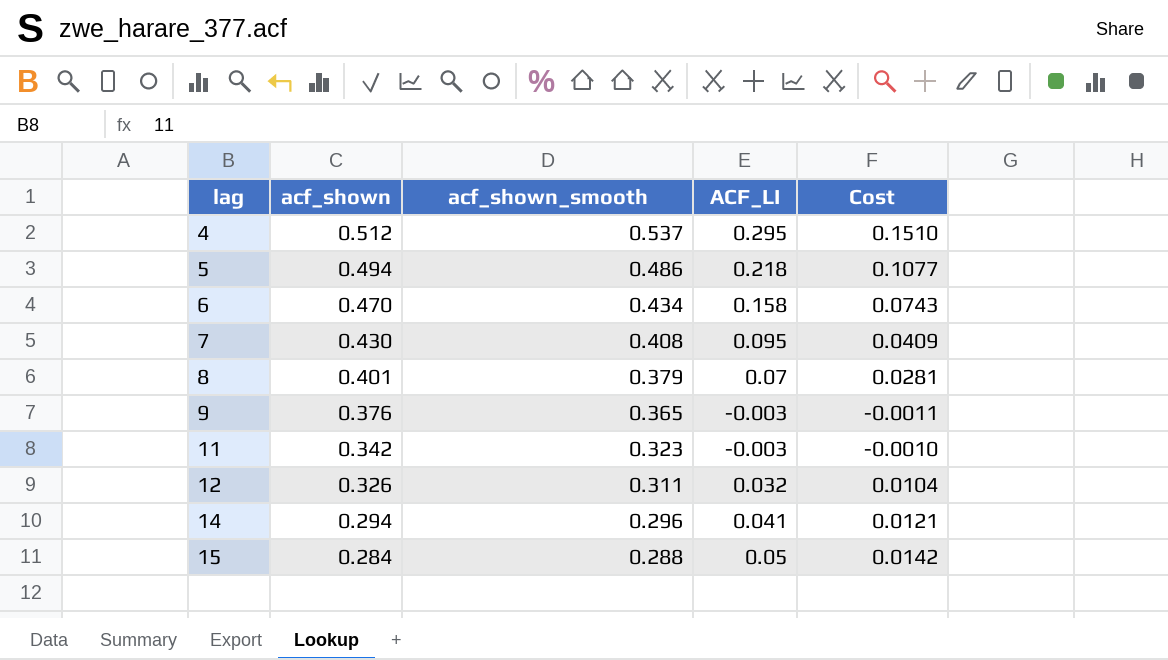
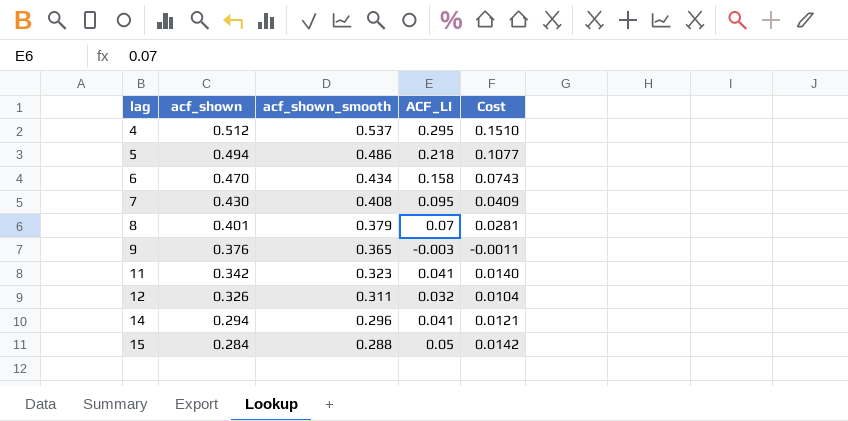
11 | ACF_LI: -0.003 -> 0.041
11 | Cost: -0.0010 -> 0.0140

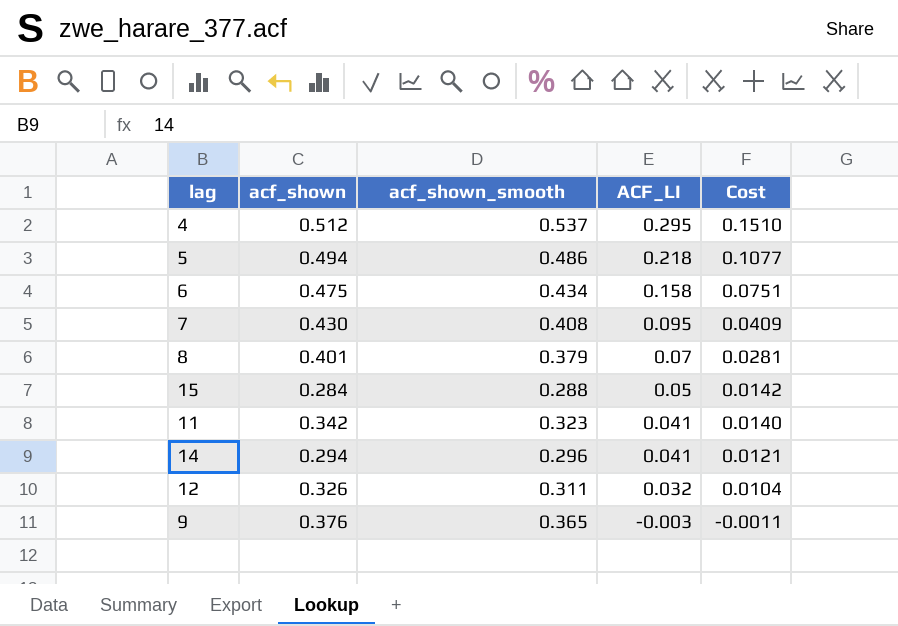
row order: lag ascending -> ACF_LI descending
6 | acf_shown: 0.470 -> 0.475
6 | Cost: 0.0743 -> 0.0751

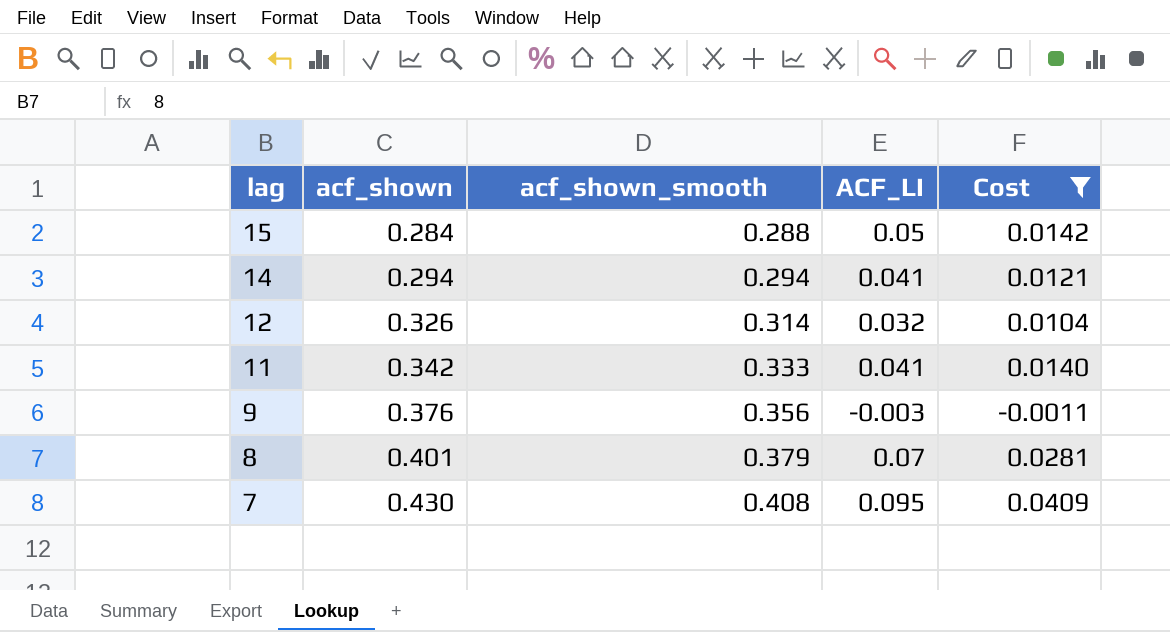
filter: none -> Cost <= 0.0409
row order: ACF_LI descending -> lag descending
14 | acf_shown_smooth: 0.296 -> 0.294
12 | acf_shown_smooth: 0.311 -> 0.314
11 | acf_shown_smooth: 0.323 -> 0.333
9 | acf_shown_smooth: 0.365 -> 0.356

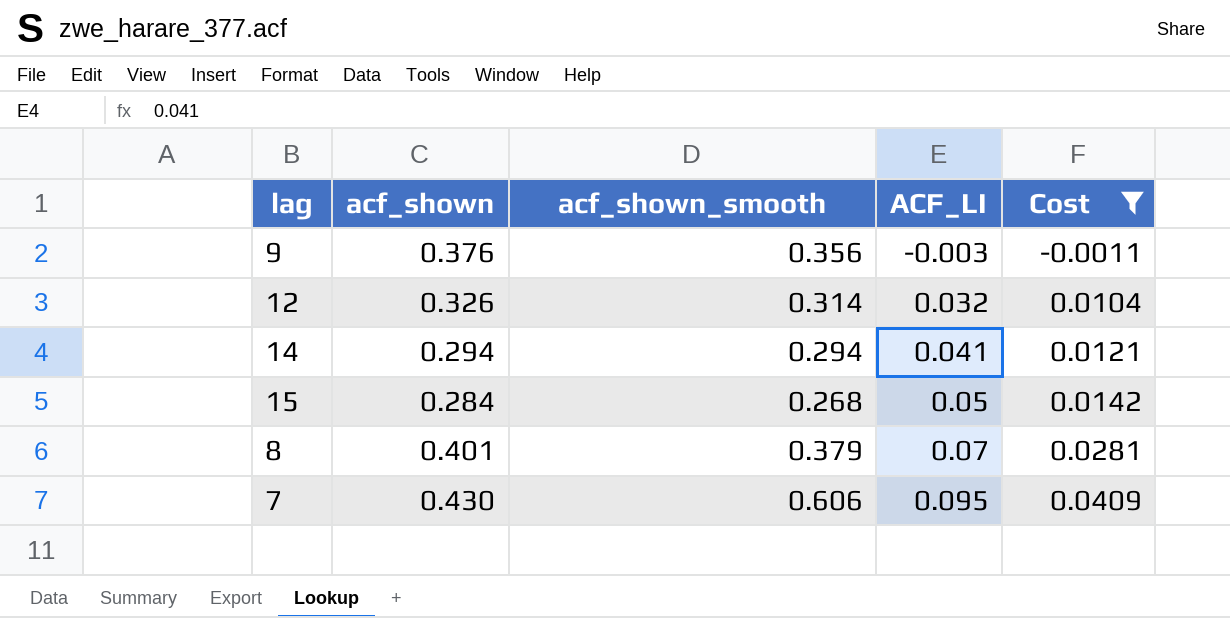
row order: lag descending -> ACF_LI ascending
row 11: 0.342 | 0.333 | 0.041 | 0.0140 -> none
15 | acf_shown_smooth: 0.288 -> 0.268
7 | acf_shown_smooth: 0.408 -> 0.606

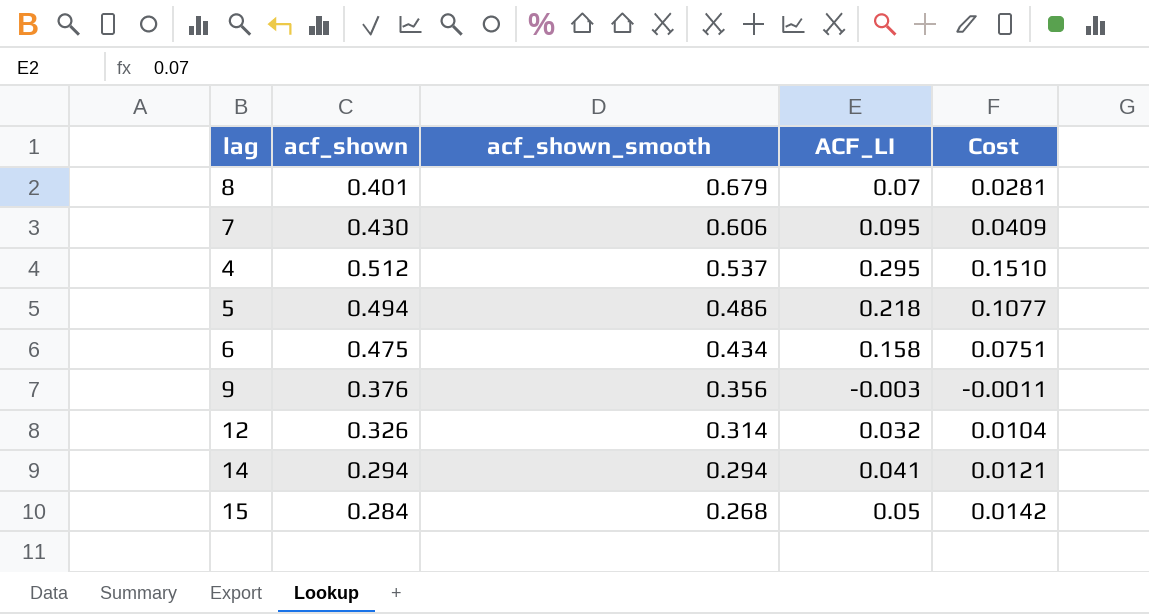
filter: Cost <= 0.0409 -> none
row order: ACF_LI ascending -> acf_shown_smooth descending
8 | acf_shown_smooth: 0.379 -> 0.679

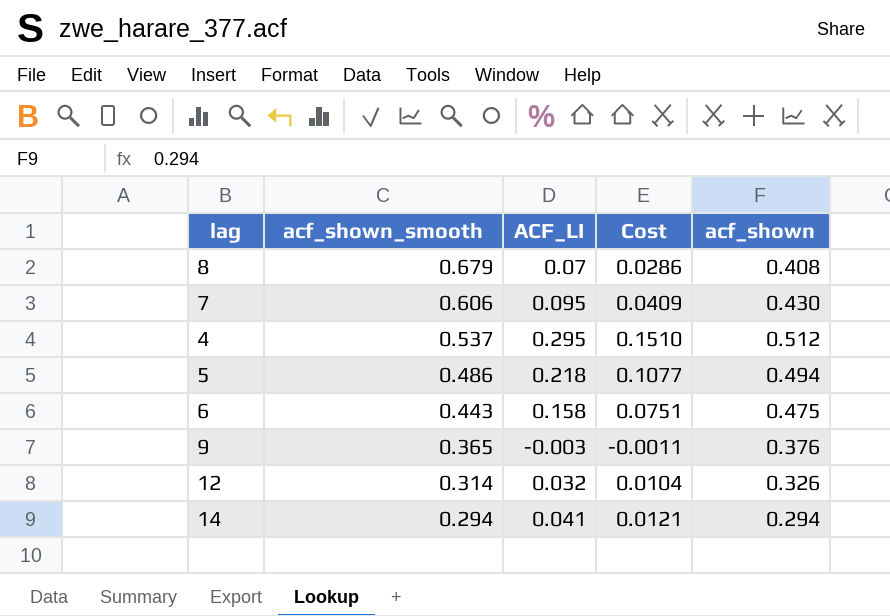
column acf_shown | position: 2 -> 5
row 15: 0.284 | 0.268 | 0.05 | 0.0142 -> none
8 | Cost: 0.0281 -> 0.0286
8 | acf_shown: 0.401 -> 0.408
6 | acf_shown_smooth: 0.434 -> 0.443
9 | acf_shown_smooth: 0.356 -> 0.365

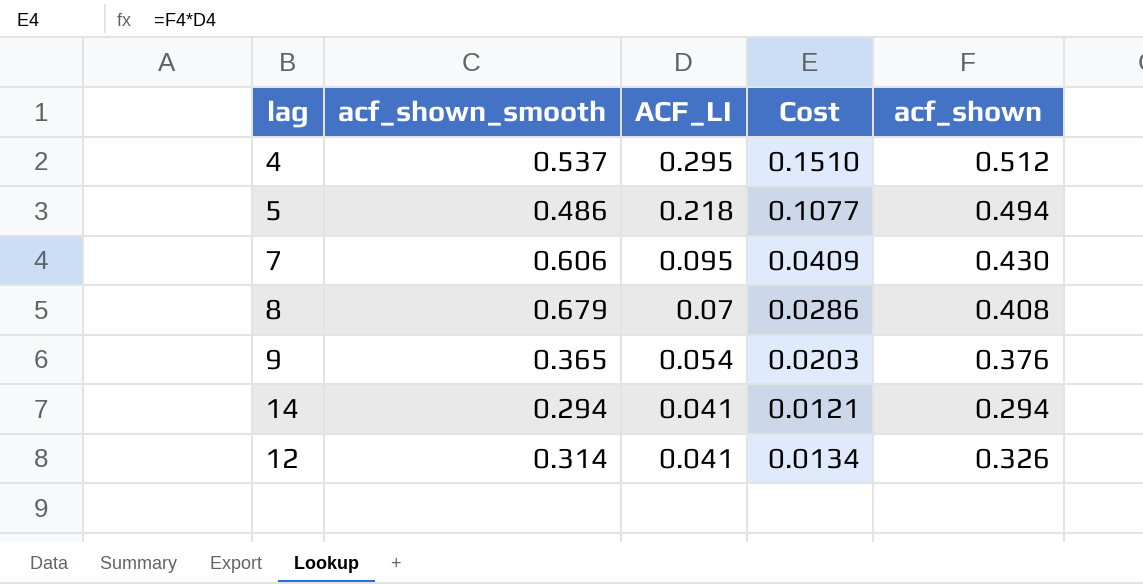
row order: acf_shown_smooth descending -> ACF_LI descending
row 6: 0.443 | 0.158 | 0.0751 | 0.475 -> none
9 | ACF_LI: -0.003 -> 0.054
9 | Cost: -0.0011 -> 0.0203
12 | ACF_LI: 0.032 -> 0.041
12 | Cost: 0.0104 -> 0.0134

